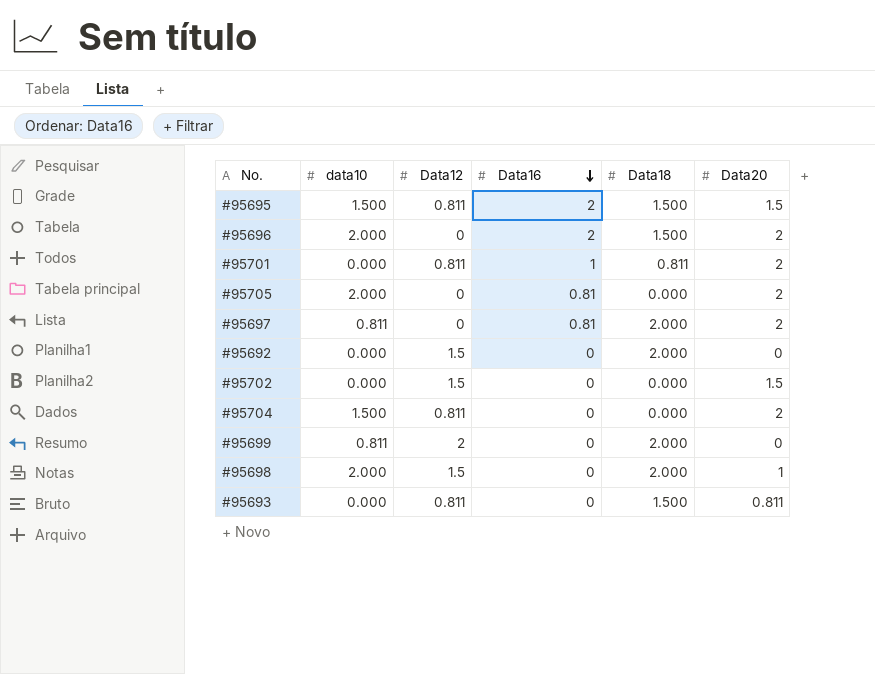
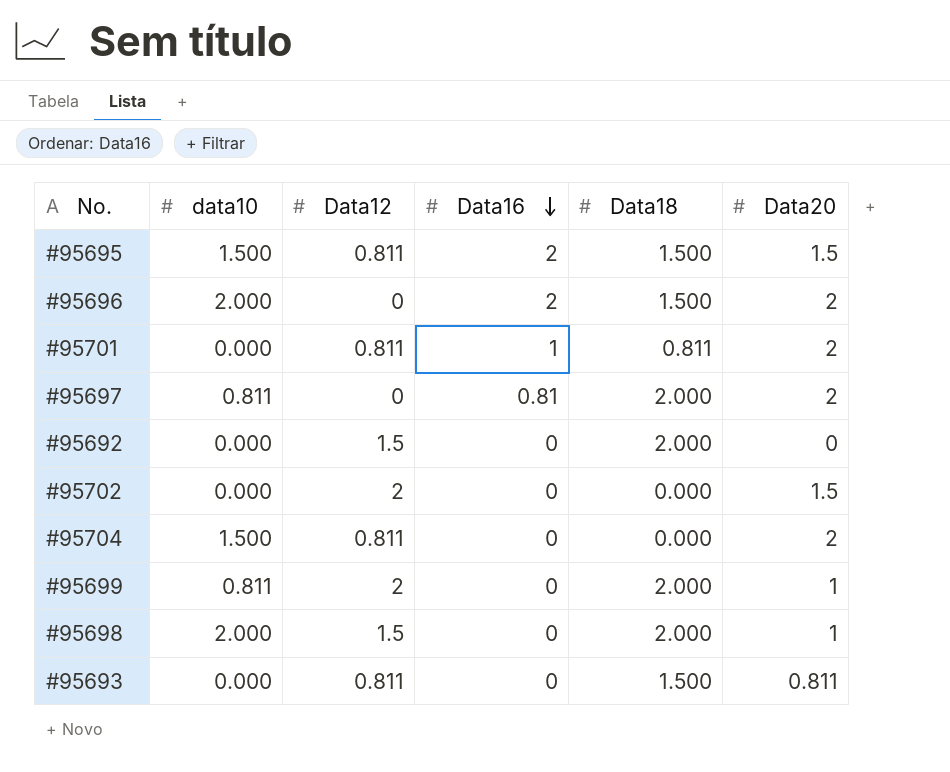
row #95705: 2.000 | 0 | 0.81 | 0.000 | 2 -> none
#95702 | Data12: 1.5 -> 2
#95699 | Data20: 0 -> 1

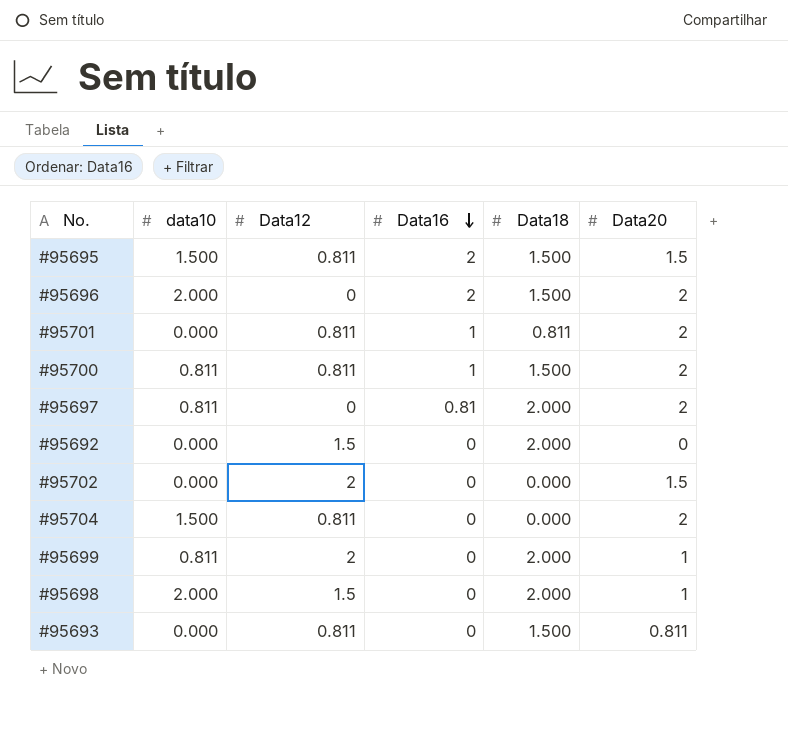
row #95700: none -> 0.811 | 0.811 | 1 | 1.500 | 2

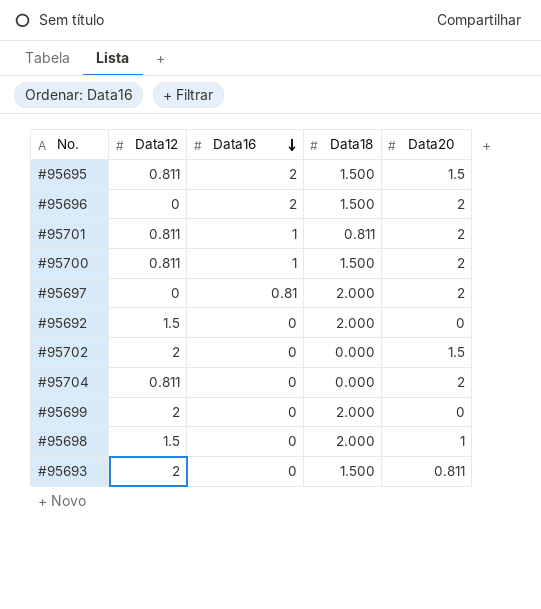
column data10 | position: 2 -> none
#95699 | Data20: 1 -> 0
#95693 | Data12: 0.811 -> 2

